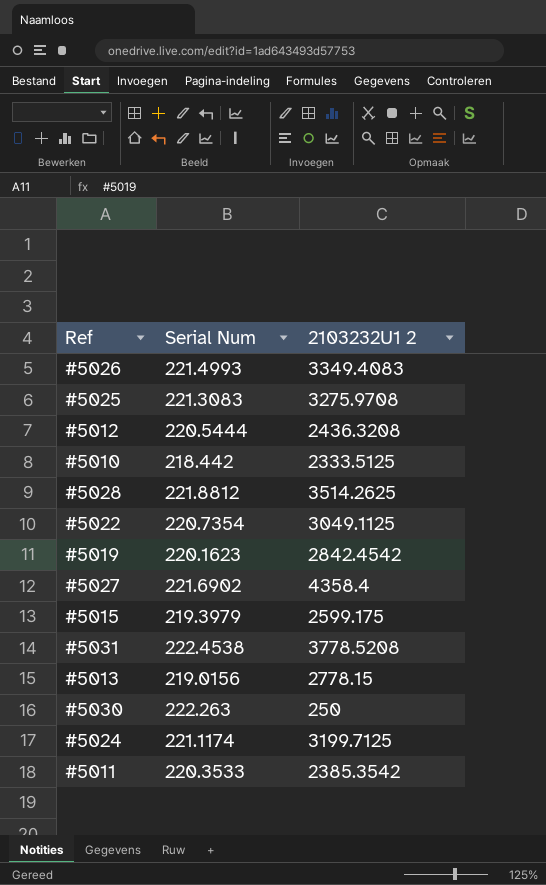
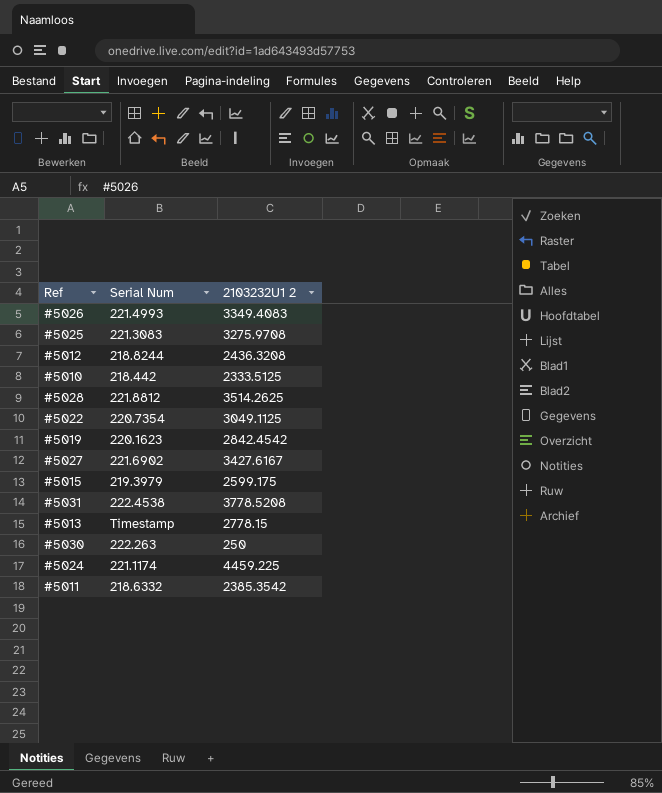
#5012 | Serial Num: 220.5444 -> 218.8244
#5027 | 2103232U1 2: 4358.4 -> 3427.6167
#5013 | Serial Num: 219.0156 -> Timestamp
#5024 | 2103232U1 2: 3199.7125 -> 4459.225
#5011 | Serial Num: 220.3533 -> 218.6332

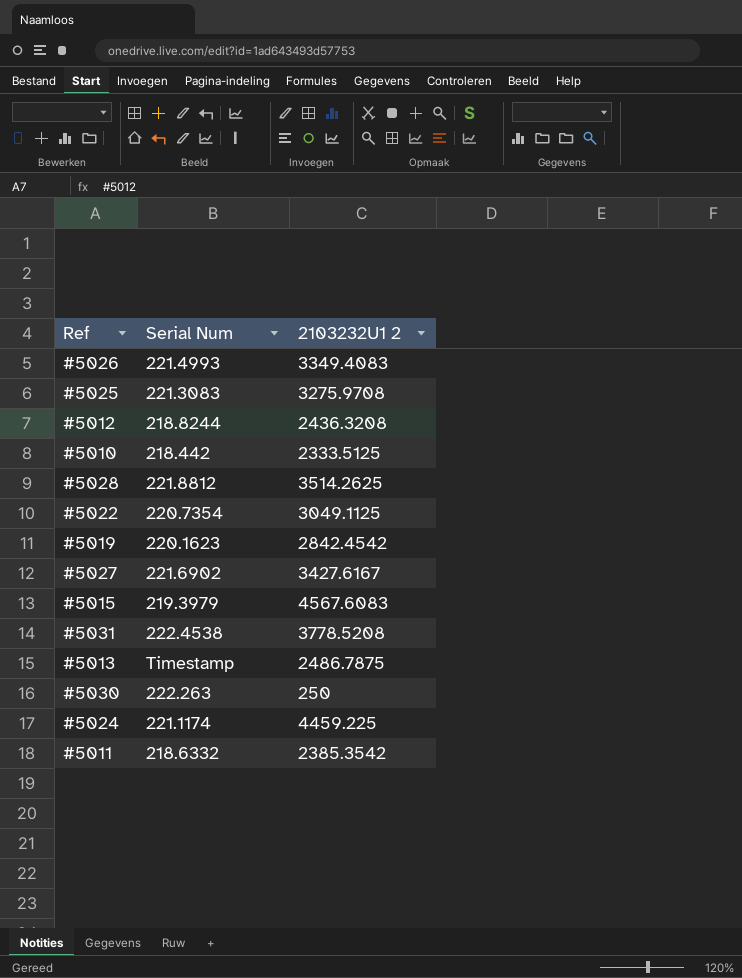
#5015 | 2103232U1 2: 2599.175 -> 4567.6083
#5013 | 2103232U1 2: 2778.15 -> 2486.7875

